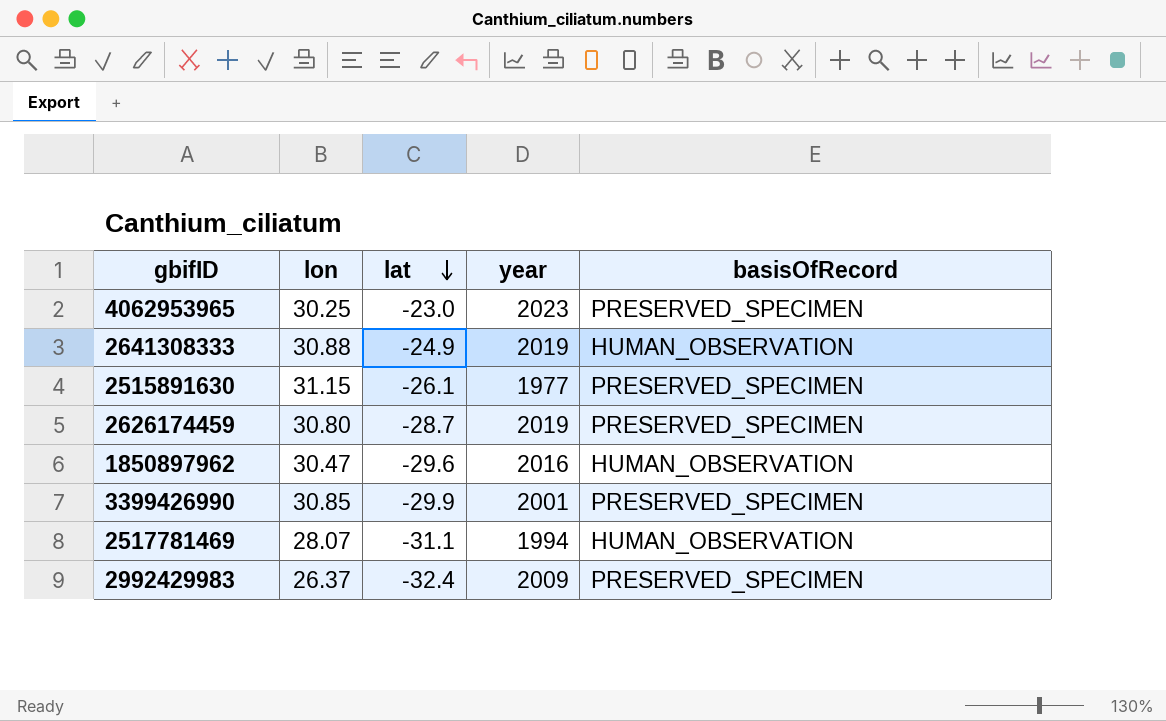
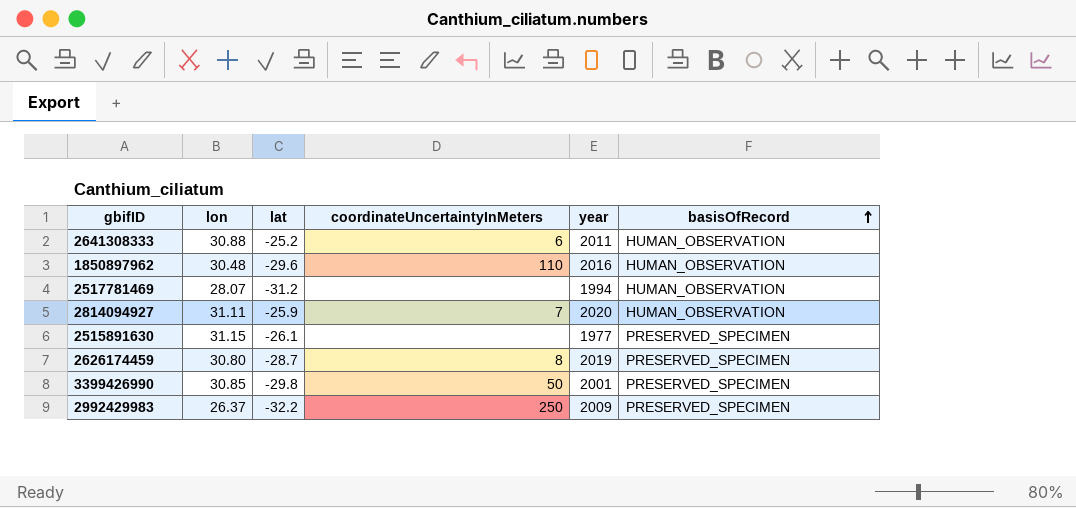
row order: lat descending -> basisOfRecord ascending
column coordinateUncertaintyInMeters | position: none -> 4
row 4062953965: 30.25 | -23.0 | 2023 | PRESERVED_SPECIMEN -> none
2641308333 | lat: -24.9 -> -25.2
2641308333 | year: 2019 -> 2011
1850897962 | lon: 30.47 -> 30.48
2517781469 | lat: -31.1 -> -31.2
row 2814094927: none -> 31.11 | -25.9 | 7 | 2020 | HUMAN_OBSERVATION
3399426990 | lat: -29.9 -> -29.8
2992429983 | lat: -32.4 -> -32.2

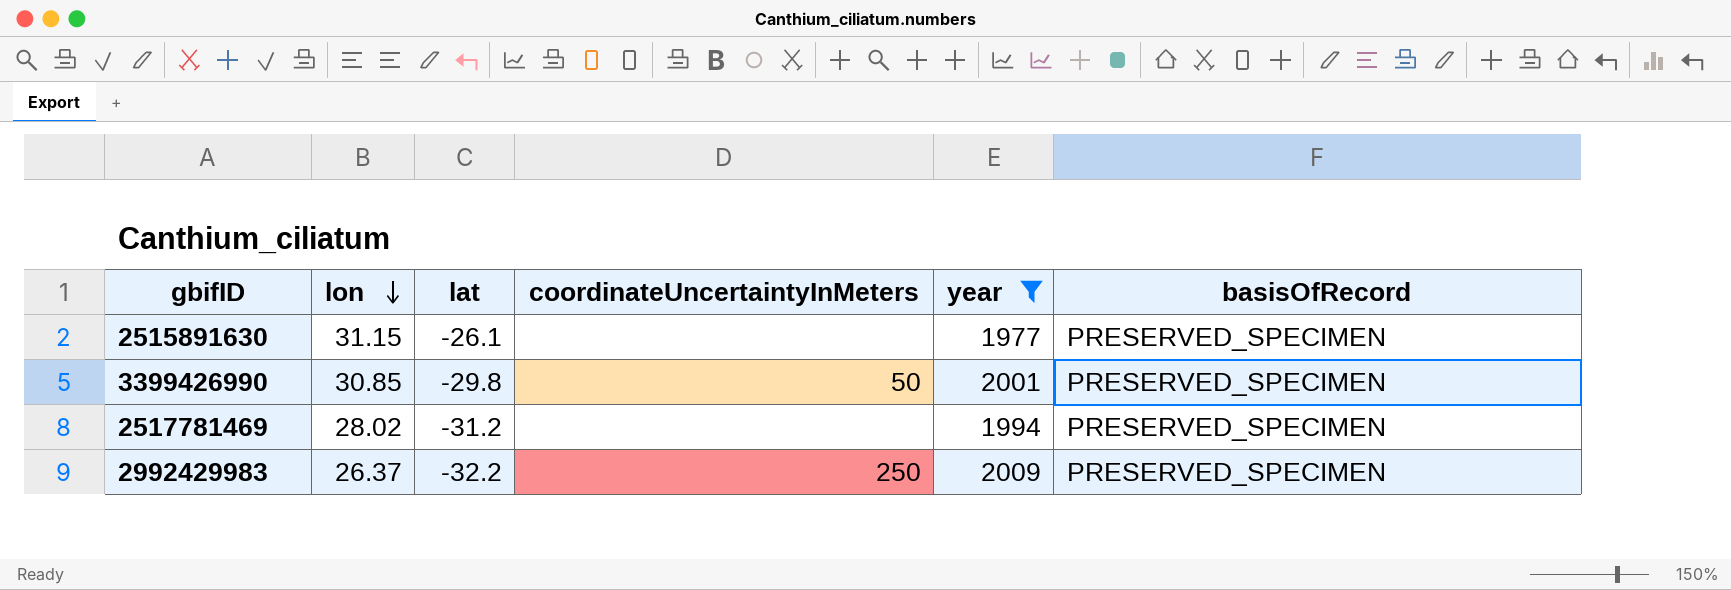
filter: none -> year <= 2009
row order: basisOfRecord ascending -> lon descending
2517781469 | lon: 28.07 -> 28.02
2517781469 | basisOfRecord: HUMAN_OBSERVATION -> PRESERVED_SPECIMEN

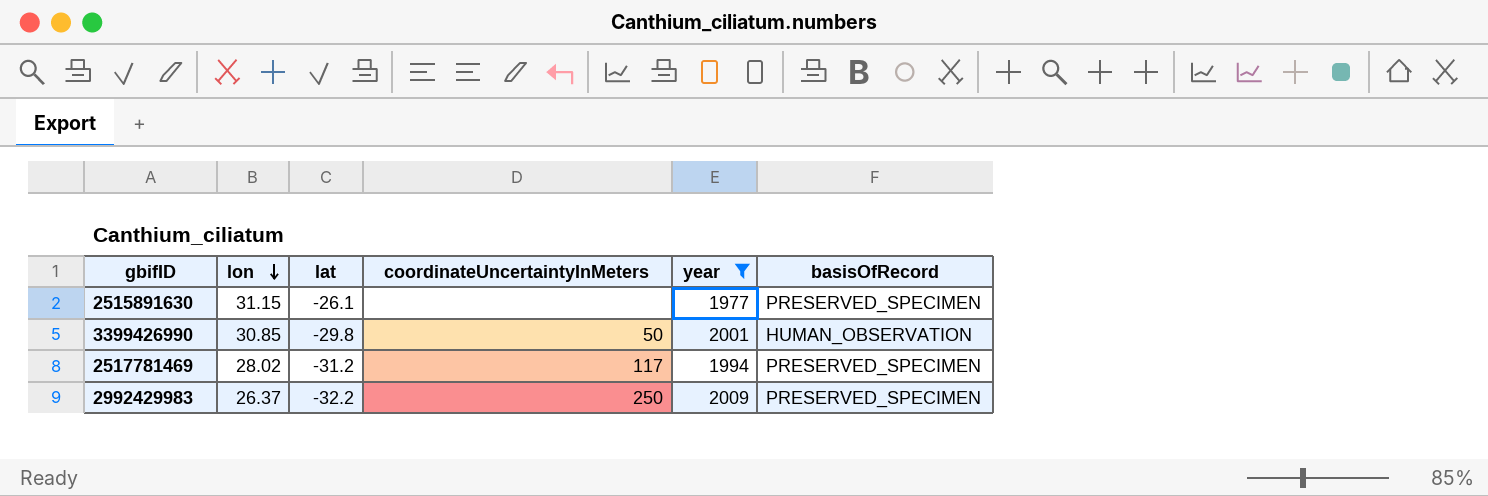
3399426990 | basisOfRecord: PRESERVED_SPECIMEN -> HUMAN_OBSERVATION
2517781469 | coordinateUncertaintyInMeters: none -> 117

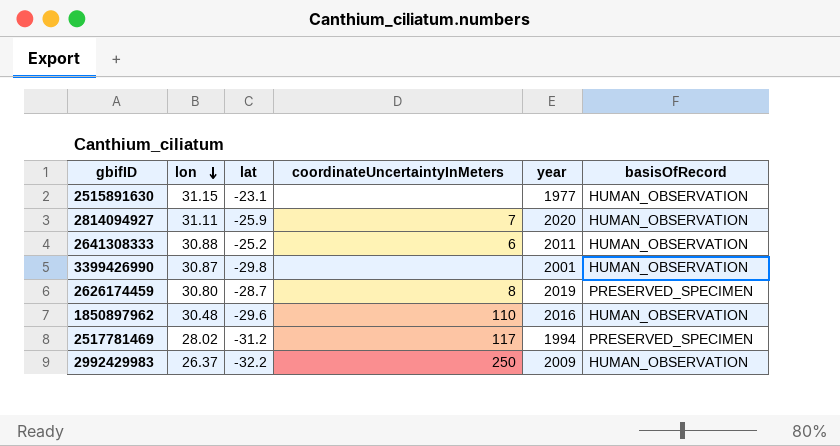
filter: year <= 2009 -> none
2515891630 | lat: -26.1 -> -23.1
2515891630 | basisOfRecord: PRESERVED_SPECIMEN -> HUMAN_OBSERVATION
3399426990 | lon: 30.85 -> 30.87
3399426990 | coordinateUncertaintyInMeters: 50 -> none
2992429983 | basisOfRecord: PRESERVED_SPECIMEN -> HUMAN_OBSERVATION

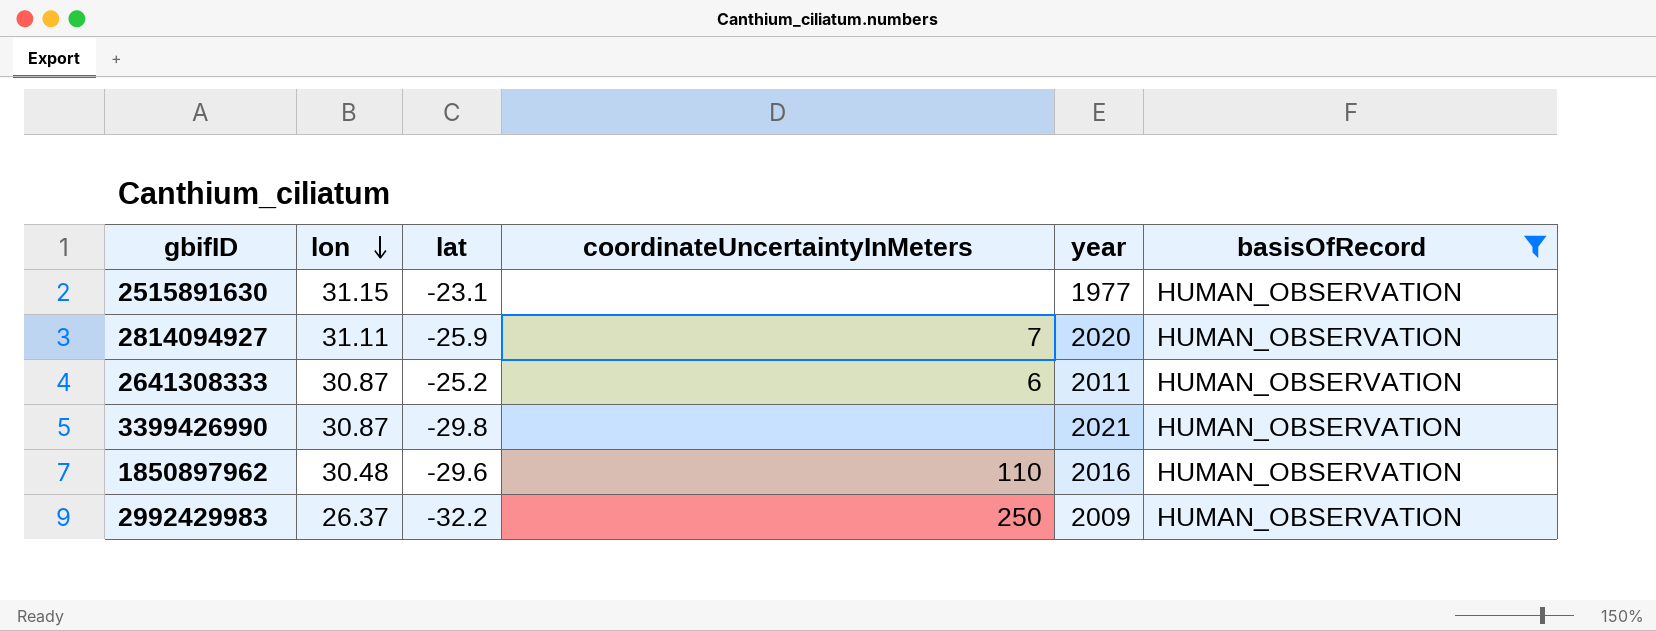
filter: none -> basisOfRecord = HUMAN_OBSERVATION
2641308333 | lon: 30.88 -> 30.87
3399426990 | year: 2001 -> 2021

